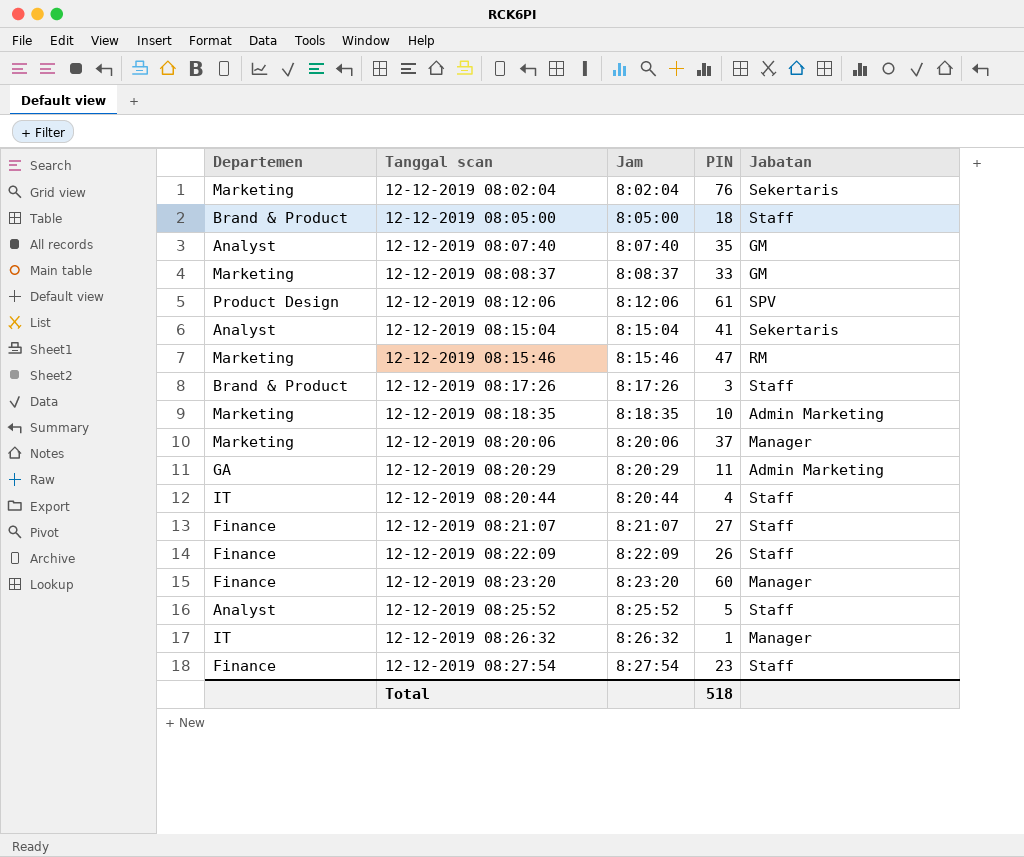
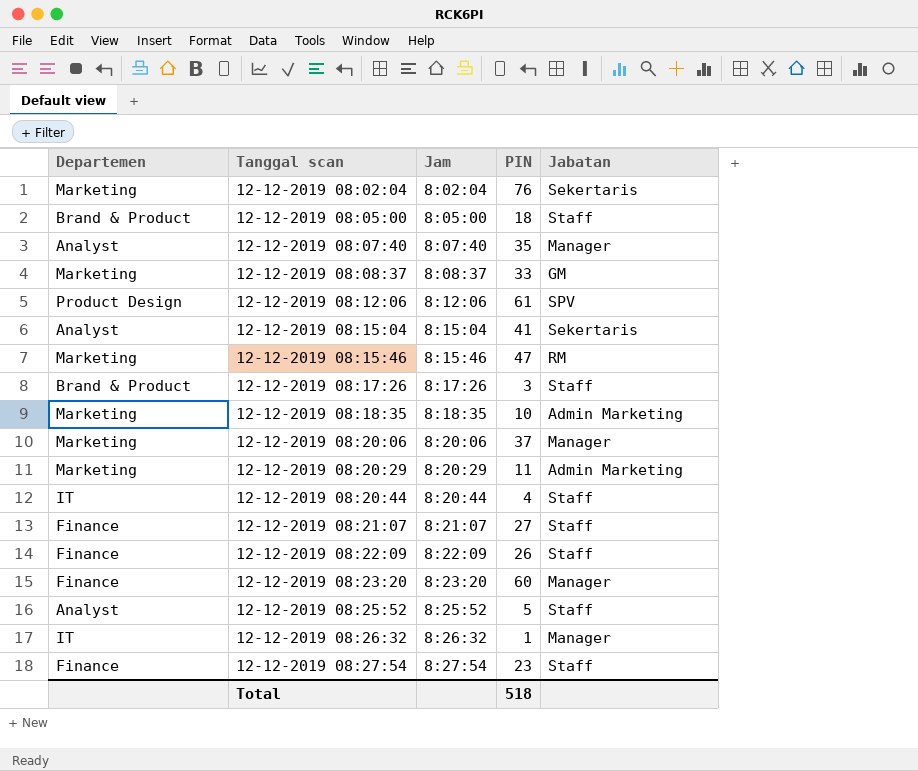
12-12-2019 08:07:40 | Jabatan: GM -> Manager
12-12-2019 08:20:29 | Departemen: GA -> Marketing

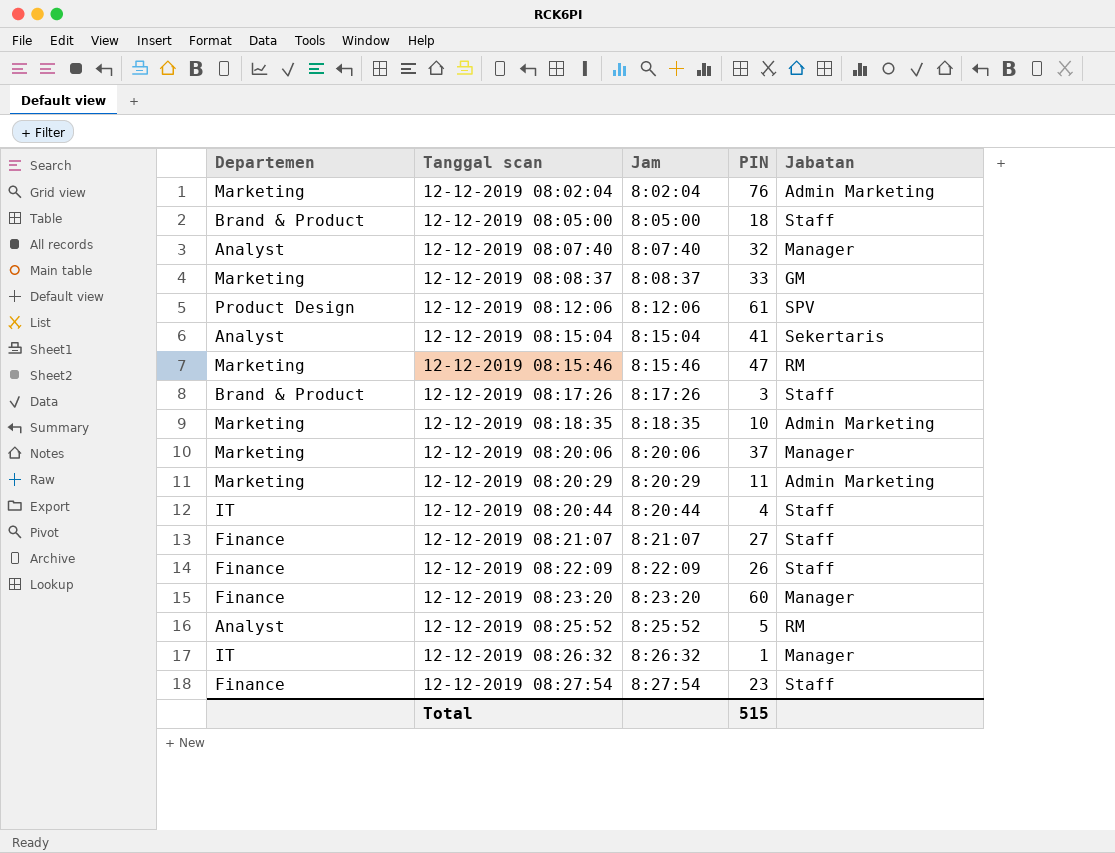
12-12-2019 08:02:04 | Jabatan: Sekertaris -> Admin Marketing
12-12-2019 08:07:40 | PIN: 35 -> 32
12-12-2019 08:25:52 | Jabatan: Staff -> RM
Total | PIN: 518 -> 515

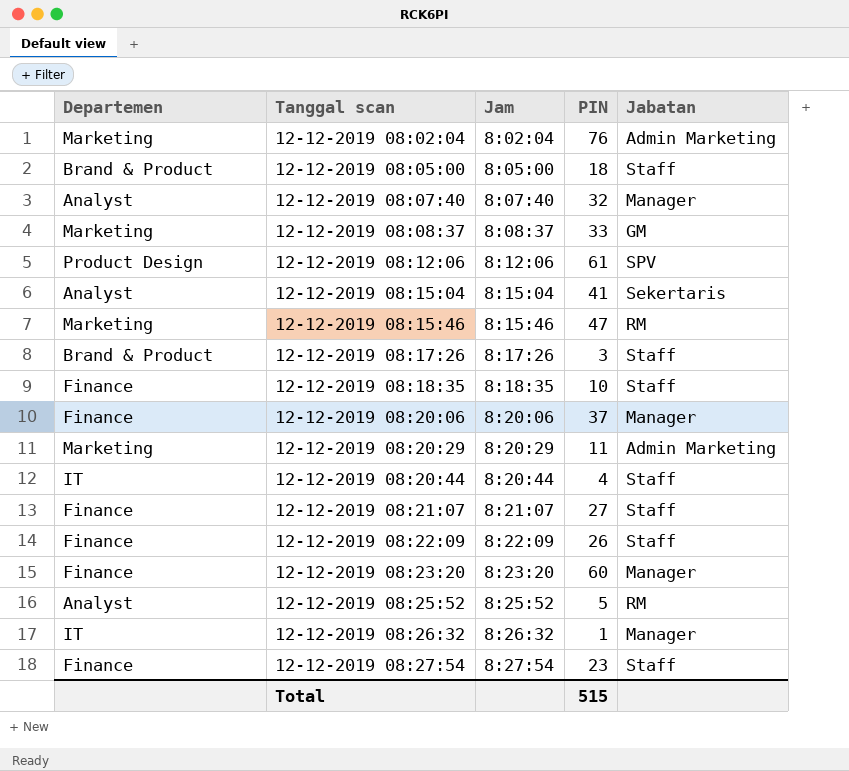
12-12-2019 08:18:35 | Departemen: Marketing -> Finance
12-12-2019 08:18:35 | Jabatan: Admin Marketing -> Staff
12-12-2019 08:20:06 | Departemen: Marketing -> Finance

